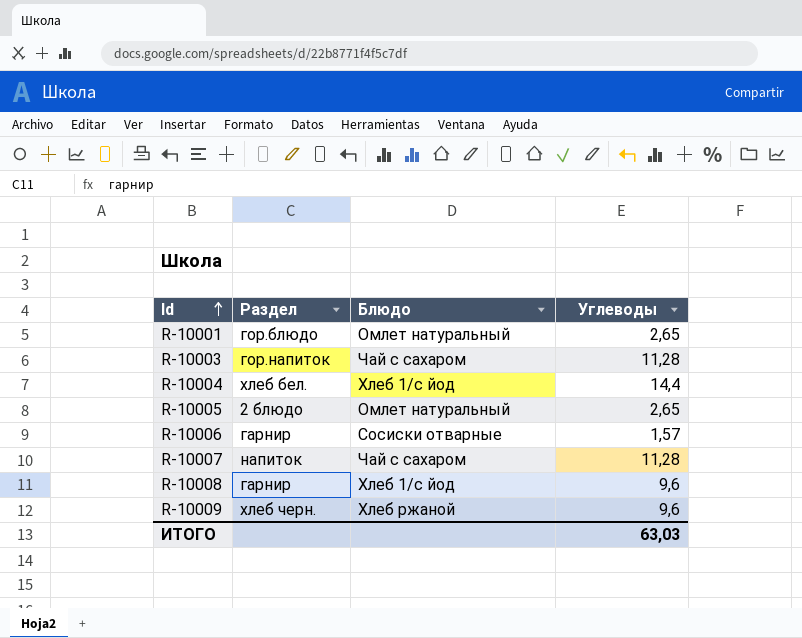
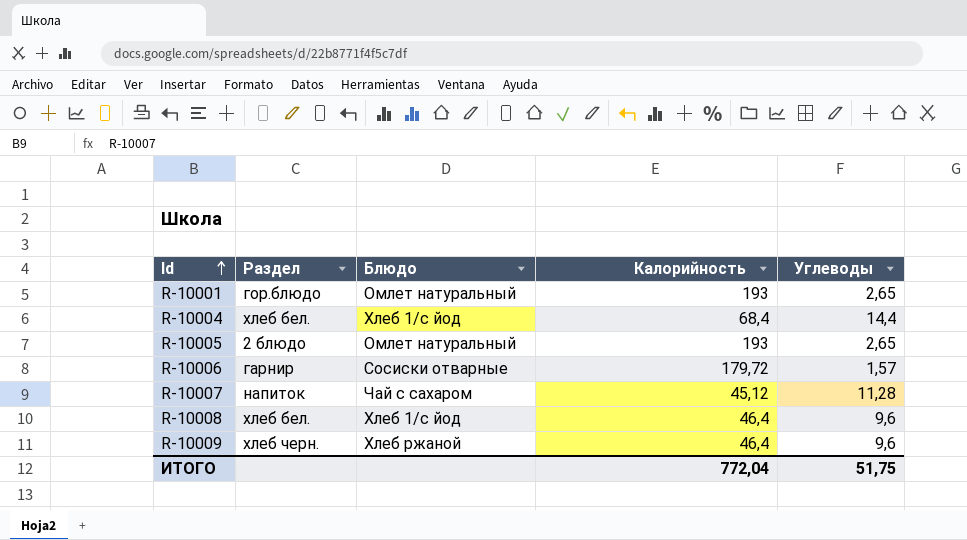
column Калорийность | position: none -> 4
row R-10003: гор.напиток | Чай с сахаром | 11,28 -> none
R-10008 | Раздел: гарнир -> хлеб бел.
ИТОГО | Углеводы: 63,03 -> 51,75

